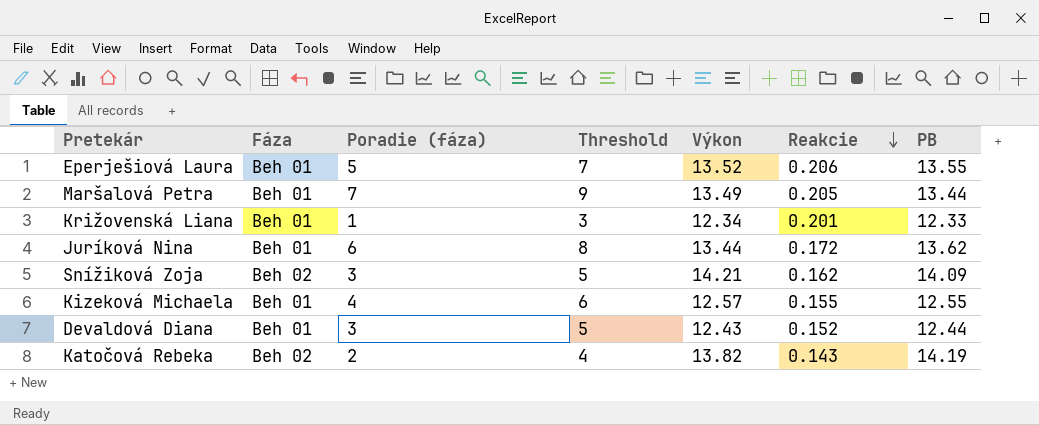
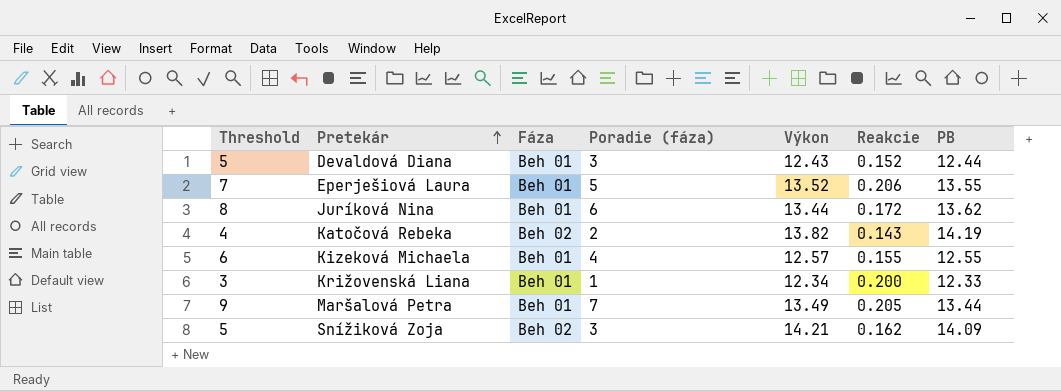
row order: Reakcie descending -> Pretekár ascending
column Threshold | position: 4 -> 1
Križovenská Liana | Reakcie: 0.201 -> 0.200

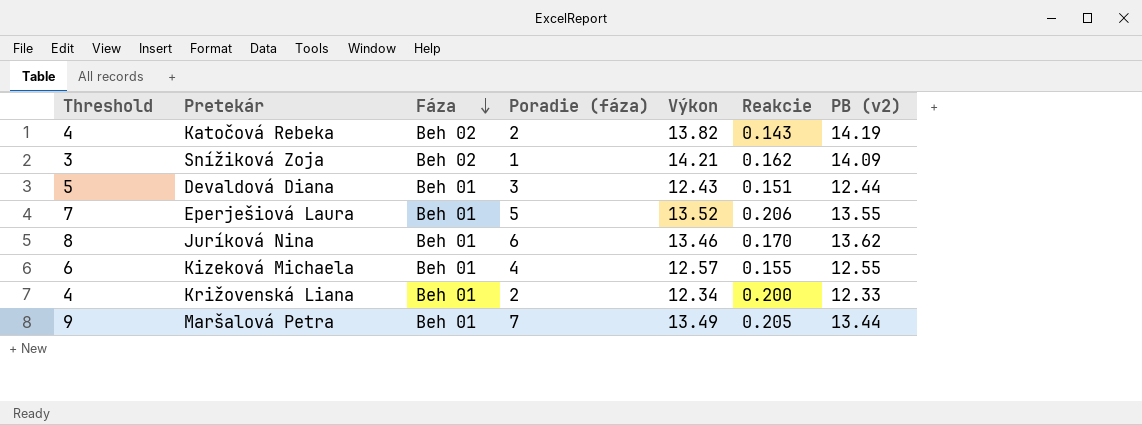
row order: Pretekár ascending -> Fáza descending
column name: PB -> PB (v2)
Snížiková Zoja | Threshold: 5 -> 3
Snížiková Zoja | Poradie (fáza): 3 -> 1
Devaldová Diana | Reakcie: 0.152 -> 0.151
Juríková Nina | Výkon: 13.44 -> 13.46
Juríková Nina | Reakcie: 0.172 -> 0.170
Križovenská Liana | Threshold: 3 -> 4
Križovenská Liana | Poradie (fáza): 1 -> 2

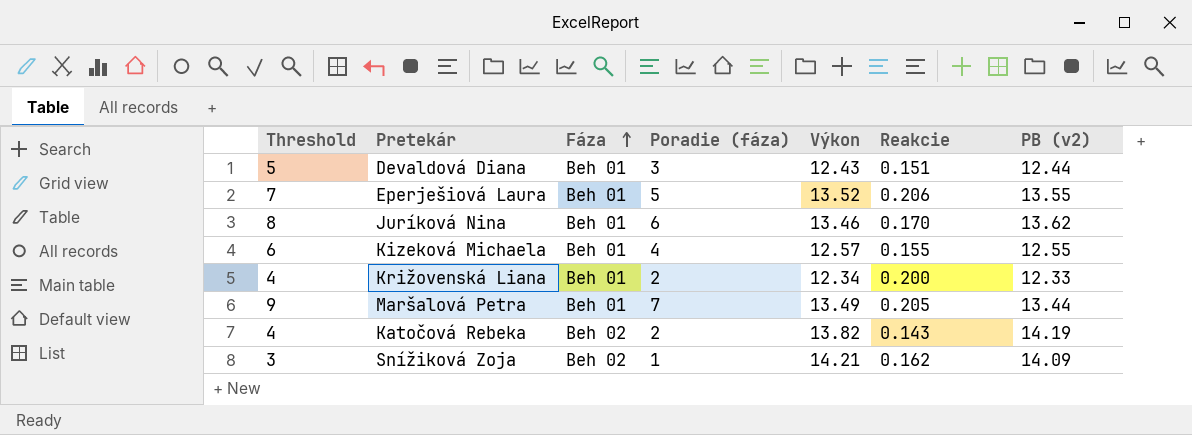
row order: Fáza descending -> Fáza ascending

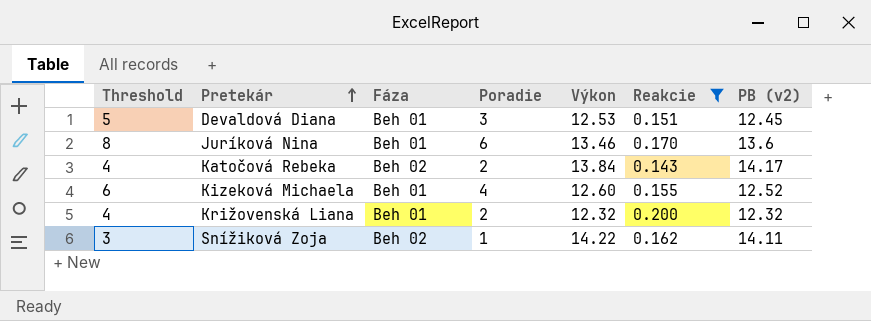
filter: none -> Reakcie <= 0.200
row order: Fáza ascending -> Pretekár ascending
column name: Poradie (fáza) -> Poradie
Devaldová Diana | Výkon: 12.43 -> 12.53
Devaldová Diana | PB (v2): 12.44 -> 12.45
Juríková Nina | PB (v2): 13.62 -> 13.6
Katočová Rebeka | Výkon: 13.82 -> 13.84
Katočová Rebeka | PB (v2): 14.19 -> 14.17
Kizeková Michaela | Výkon: 12.57 -> 12.60
Kizeková Michaela | PB (v2): 12.55 -> 12.52
Križovenská Liana | Výkon: 12.34 -> 12.32
Križovenská Liana | PB (v2): 12.33 -> 12.32
Snížiková Zoja | Výkon: 14.21 -> 14.22
Snížiková Zoja | PB (v2): 14.09 -> 14.11

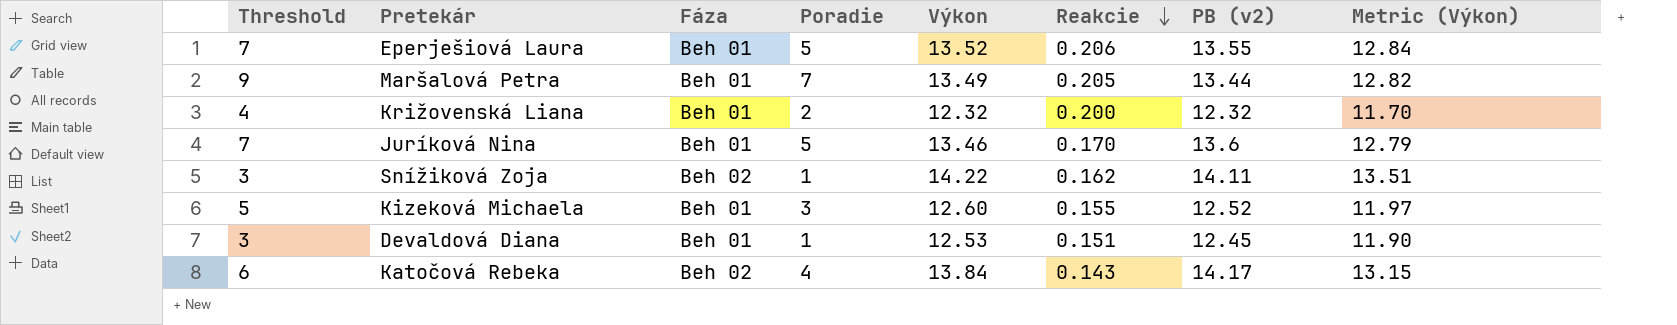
filter: Reakcie <= 0.200 -> none
row order: Pretekár ascending -> Reakcie descending
column Metric (Výkon) | formula: none -> [Výkon] * 0.95
Juríková Nina | Threshold: 8 -> 7
Juríková Nina | Poradie: 6 -> 5
Kizeková Michaela | Threshold: 6 -> 5
Kizeková Michaela | Poradie: 4 -> 3
Devaldová Diana | Threshold: 5 -> 3
Devaldová Diana | Poradie: 3 -> 1
Katočová Rebeka | Threshold: 4 -> 6
Katočová Rebeka | Poradie: 2 -> 4

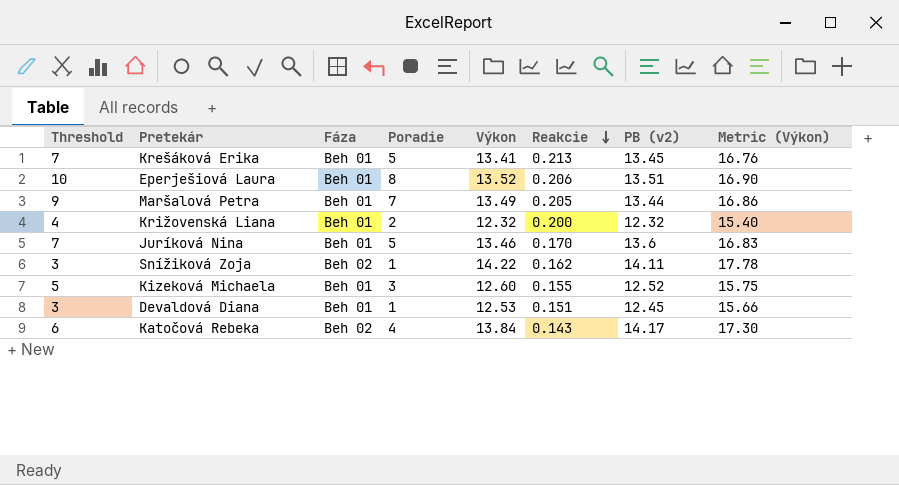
column Metric (Výkon) | formula: [Výkon] * 0.95 -> [Výkon] * 1.25
row Krešáková Erika: none -> 7 | Beh 01 | 5 | 13.41 | 0.213 | 13.45 | 16.76
Eperješiová Laura | Threshold: 7 -> 10
Eperješiová Laura | Poradie: 5 -> 8
Eperješiová Laura | PB (v2): 13.55 -> 13.51

